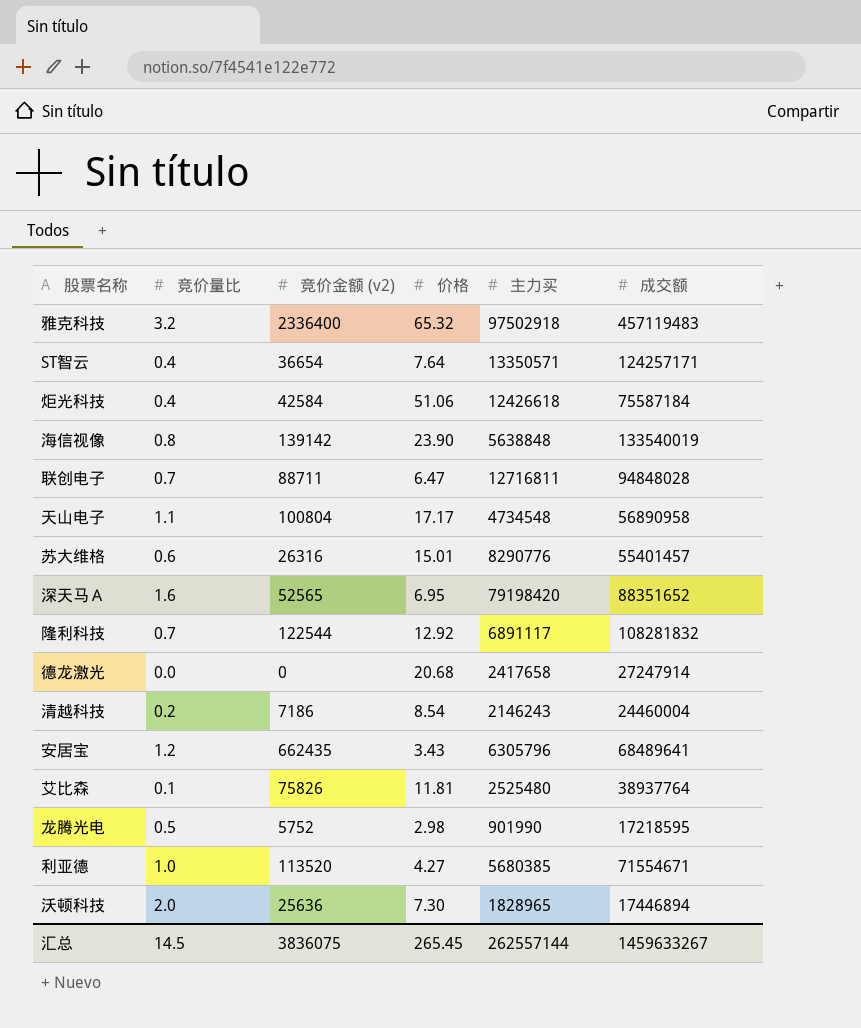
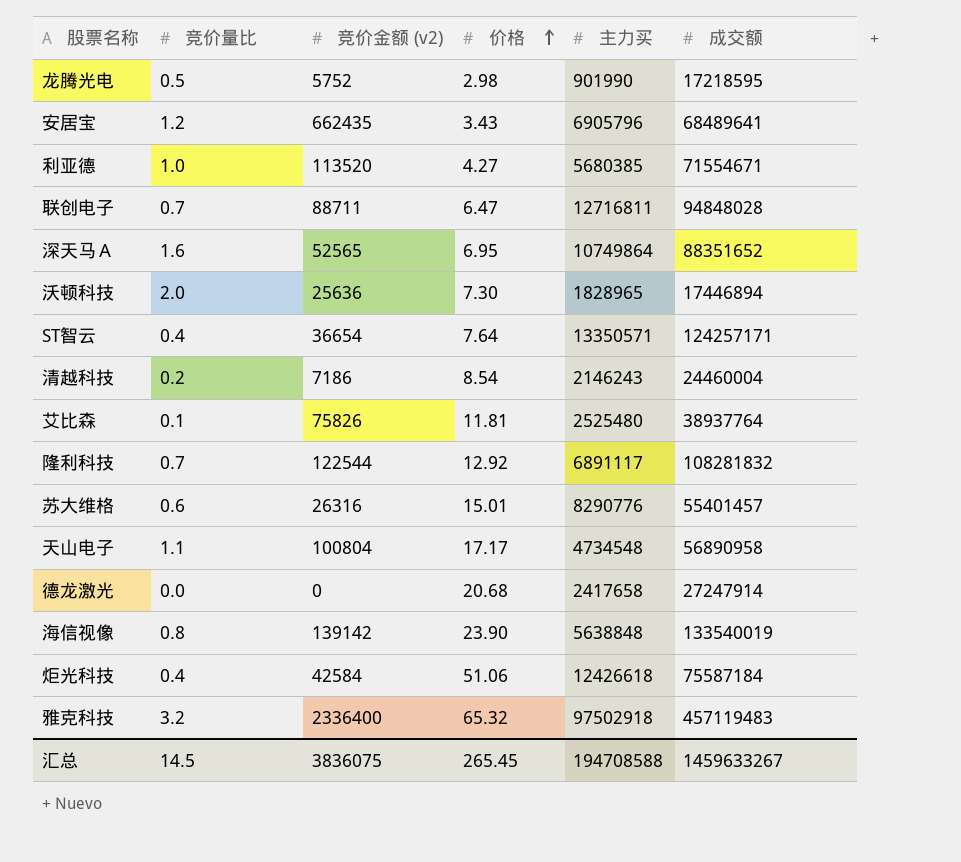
row order: none -> 价格 ascending
安居宝 | 主力买: 6305796 -> 6905796
深天马Ａ | 主力买: 79198420 -> 10749864
汇总 | 主力买: 262557144 -> 194708588

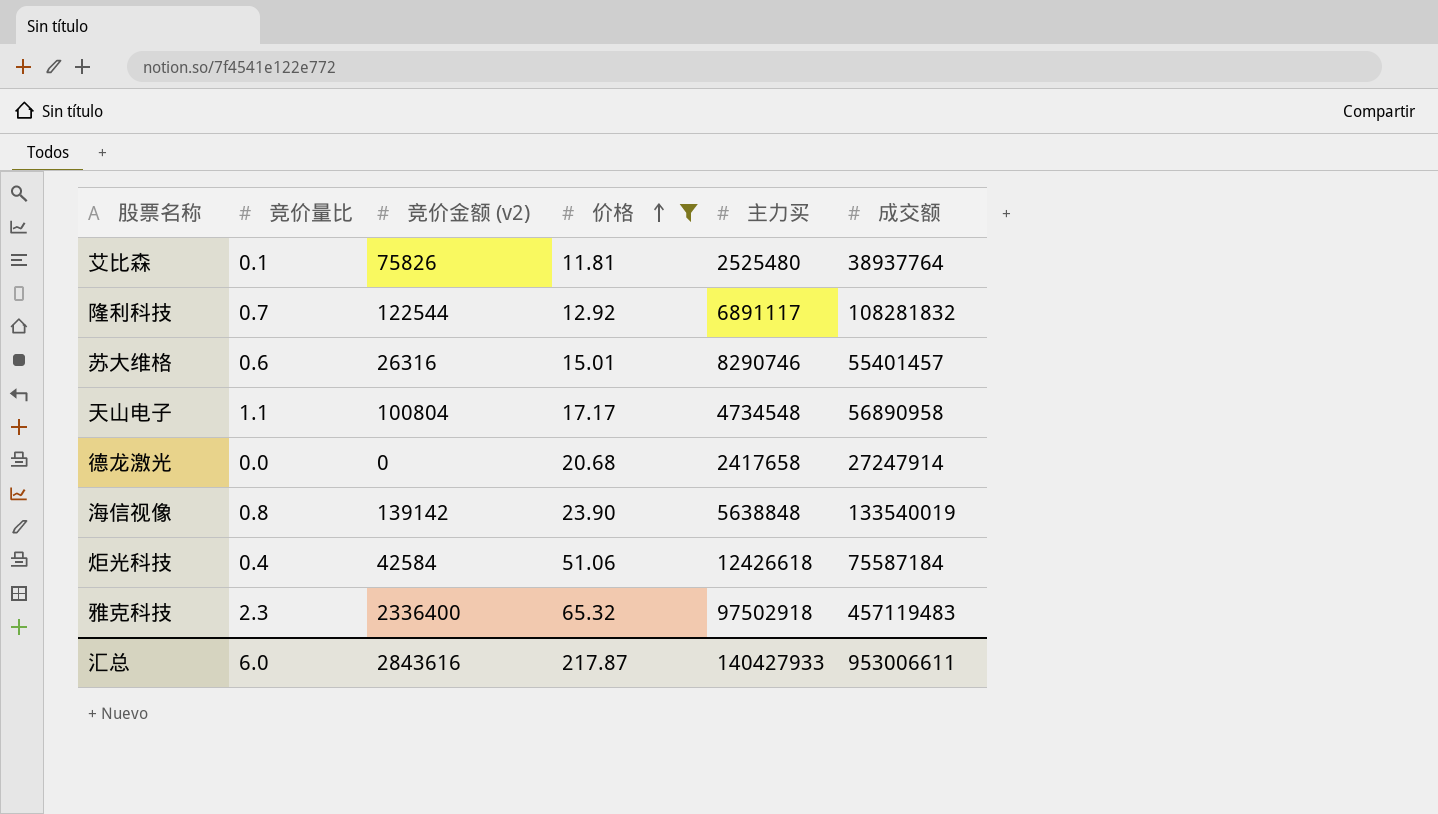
filter: none -> 价格 >= 11.81
苏大维格 | 主力买: 8290776 -> 8290746
雅克科技 | 竞价量比: 3.2 -> 2.3
汇总 | 竞价量比: 14.5 -> 6.0
汇总 | 竞价金额 (v2): 3836075 -> 2843616
汇总 | 价格: 265.45 -> 217.87
汇总 | 主力买: 194708588 -> 140427933
汇总 | 成交额: 1459633267 -> 953006611

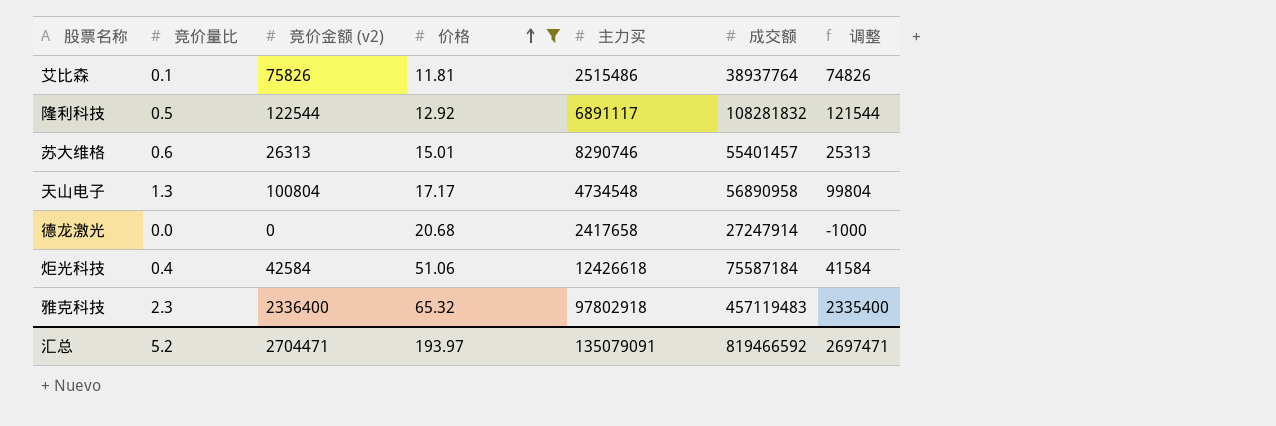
column 调整 | formula: none -> [竞价金额 (v2)] - 1000
row 海信视像: 0.8 | 139142 | 23.90 | 5638848 | 133540019 -> none
艾比森 | 主力买: 2525480 -> 2515486
隆利科技 | 竞价量比: 0.7 -> 0.5
苏大维格 | 竞价金额 (v2): 26316 -> 26313
天山电子 | 竞价量比: 1.1 -> 1.3
雅克科技 | 主力买: 97502918 -> 97802918
汇总 | 竞价量比: 6.0 -> 5.2
汇总 | 竞价金额 (v2): 2843616 -> 2704471
汇总 | 价格: 217.87 -> 193.97
汇总 | 主力买: 140427933 -> 135079091
汇总 | 成交额: 953006611 -> 819466592

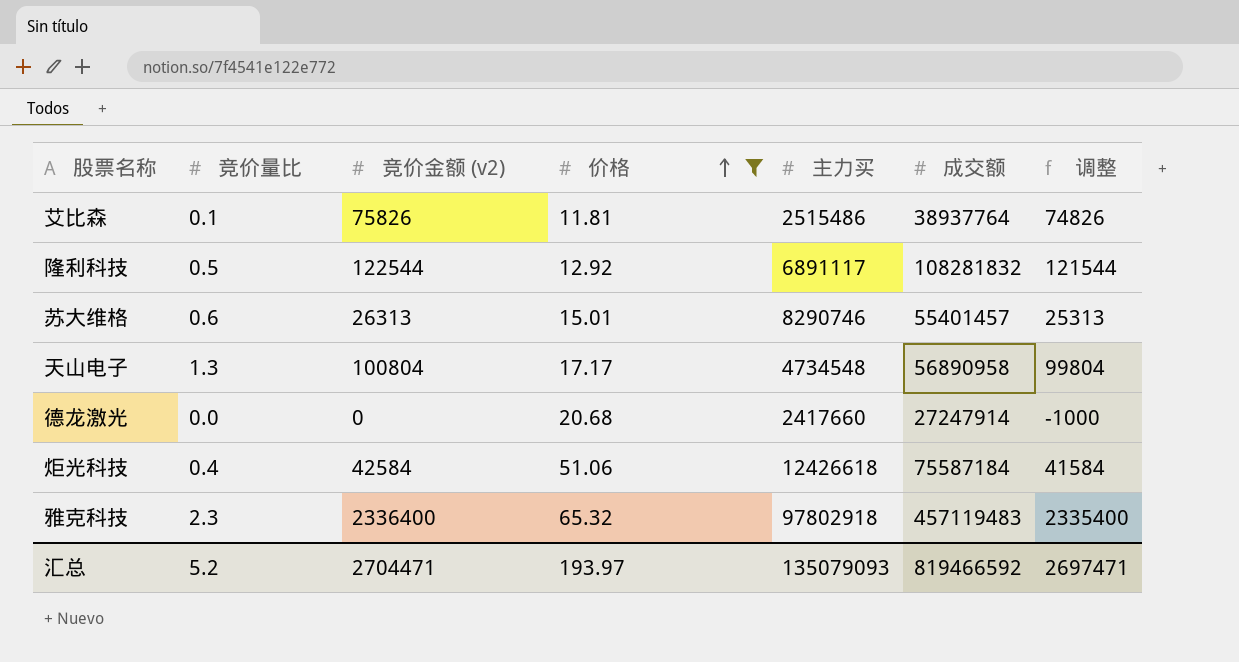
德龙激光 | 主力买: 2417658 -> 2417660
汇总 | 主力买: 135079091 -> 135079093

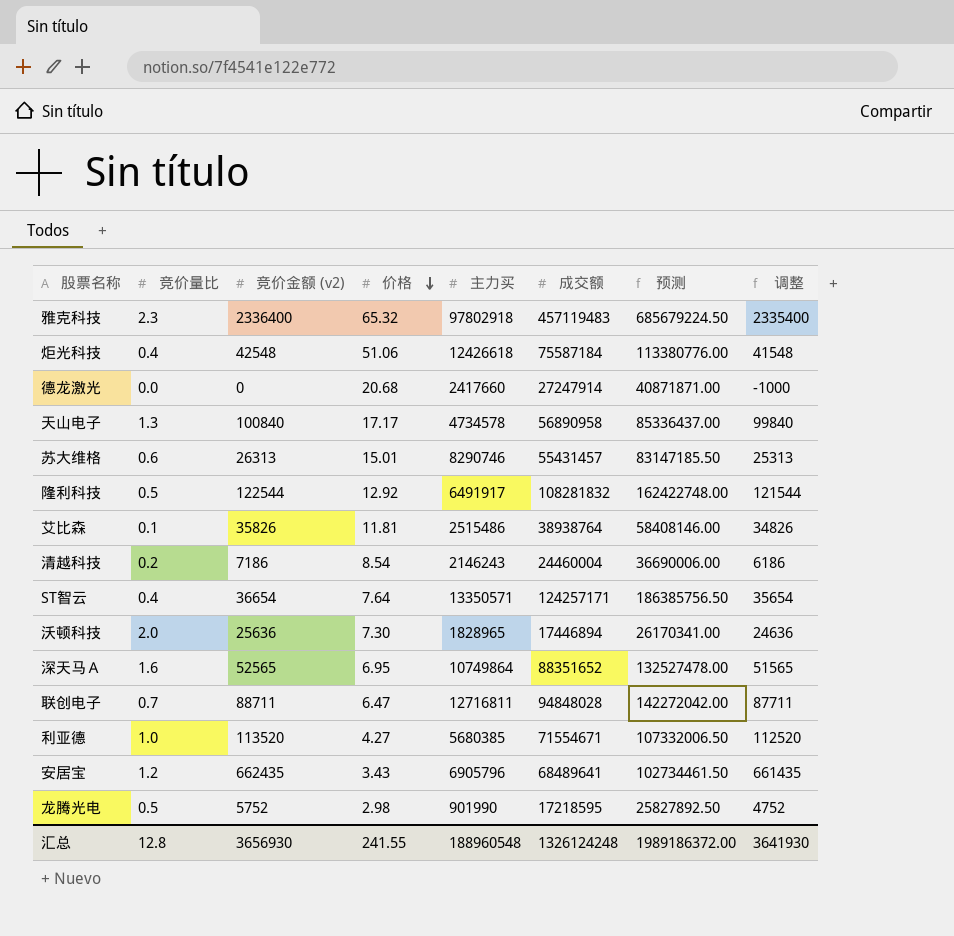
filter: 价格 >= 11.81 -> none
row order: 价格 ascending -> 价格 descending
column 预测 | formula: none -> [成交额] * 1.5
炬光科技 | 竞价金额 (v2): 42584 -> 42548
炬光科技 | 调整: 41584 -> 41548
天山电子 | 竞价金额 (v2): 100804 -> 100840
天山电子 | 主力买: 4734548 -> 4734578
天山电子 | 调整: 99804 -> 99840
苏大维格 | 成交额: 55401457 -> 55431457
隆利科技 | 主力买: 6891117 -> 6491917
艾比森 | 竞价金额 (v2): 75826 -> 35826
艾比森 | 成交额: 38937764 -> 38938764
艾比森 | 调整: 74826 -> 34826
汇总 | 竞价量比: 5.2 -> 12.8
汇总 | 竞价金额 (v2): 2704471 -> 3656930
汇总 | 价格: 193.97 -> 241.55
汇总 | 主力买: 135079093 -> 188960548
汇总 | 成交额: 819466592 -> 1326124248
汇总 | 调整: 2697471 -> 3641930

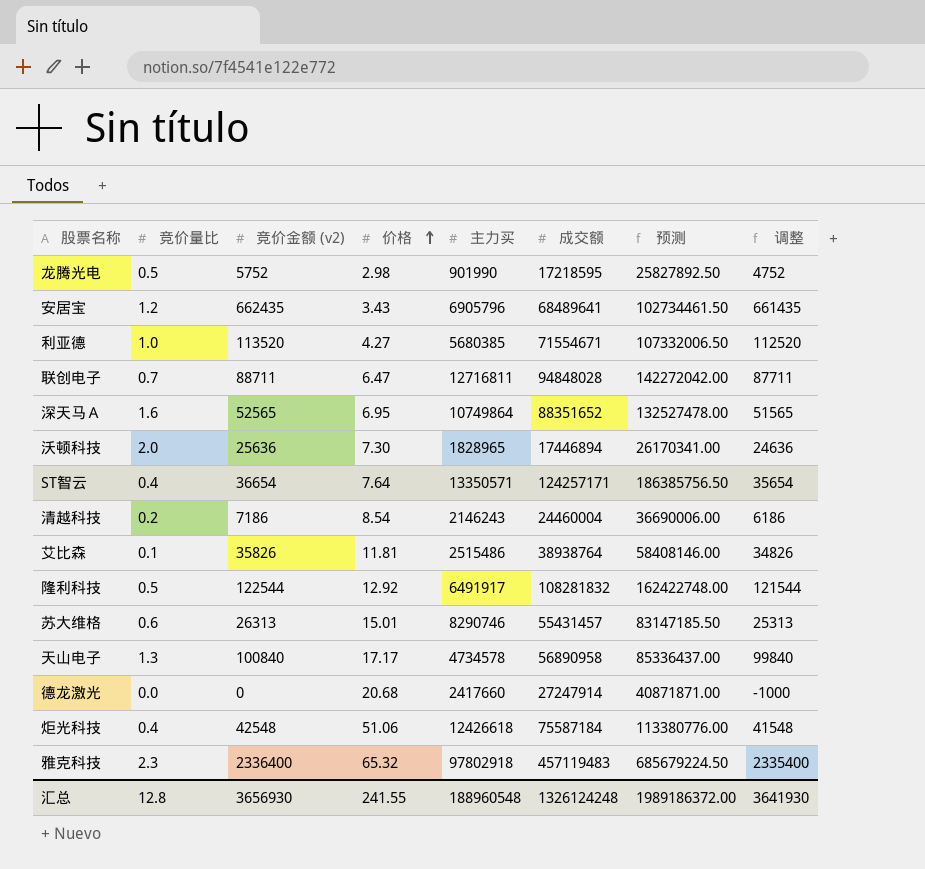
row order: 价格 descending -> 价格 ascending

